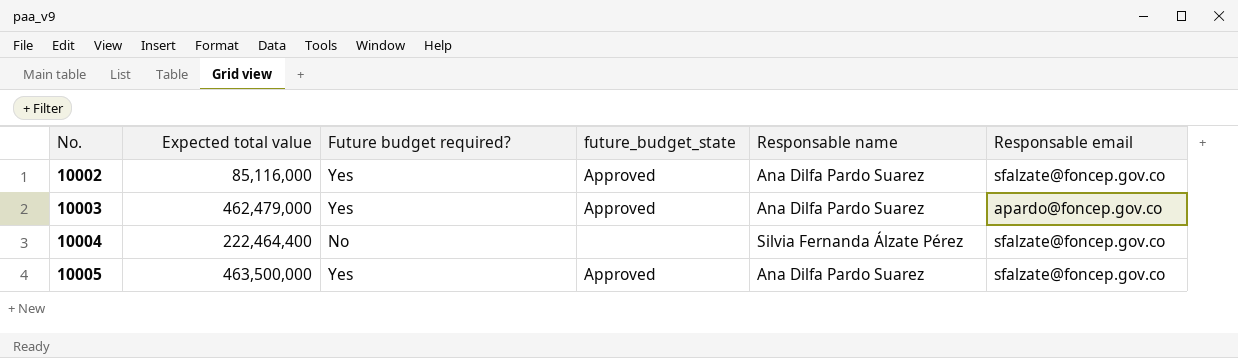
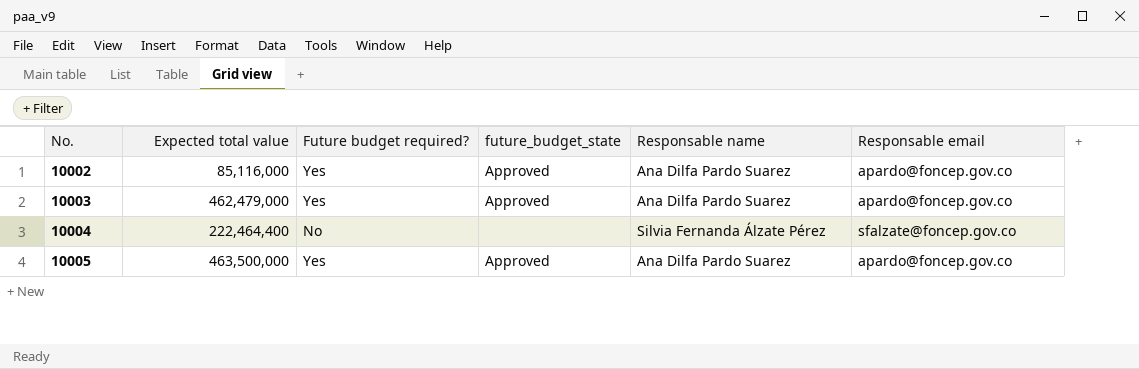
10002 | Responsable email: sfalzate@foncep.gov.co -> apardo@foncep.gov.co
10005 | Responsable email: sfalzate@foncep.gov.co -> apardo@foncep.gov.co

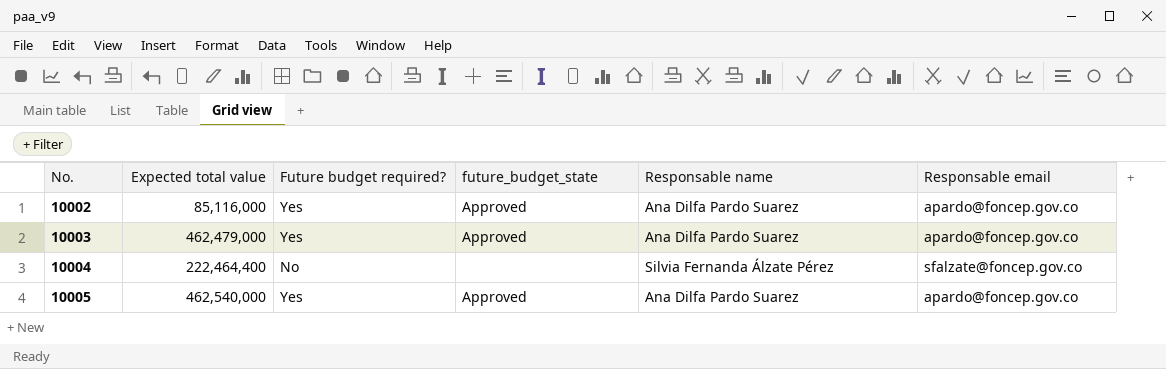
10005 | Expected total value: 463,500,000 -> 462,540,000

